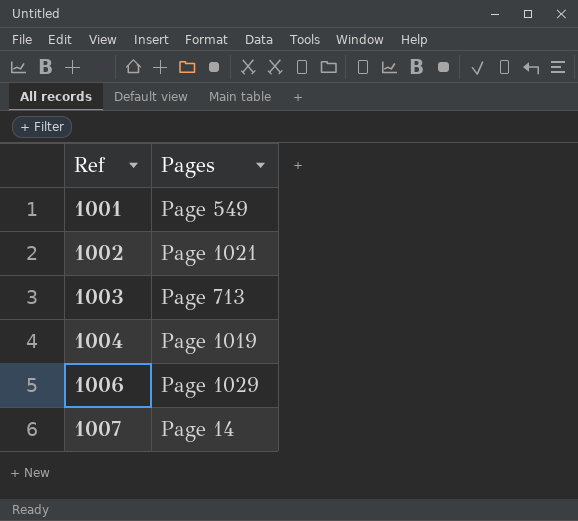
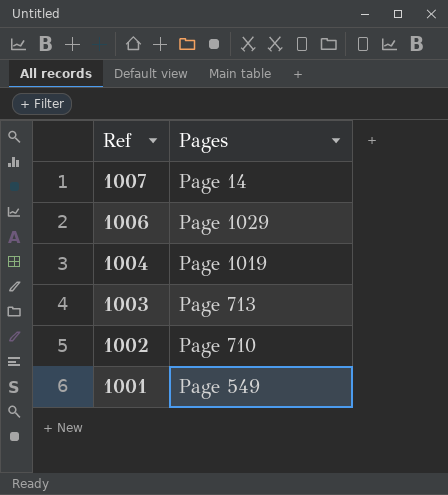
row order: Ref ascending -> Ref descending
1002 | Pages: Page 1021 -> Page 710

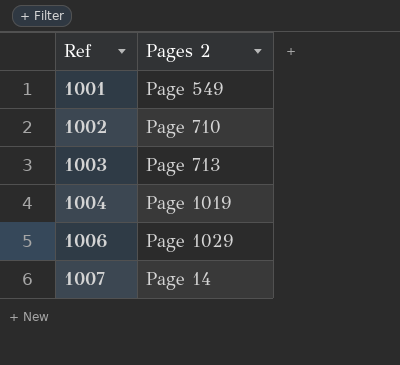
row order: Ref descending -> Ref ascending
column name: Pages -> Pages 2

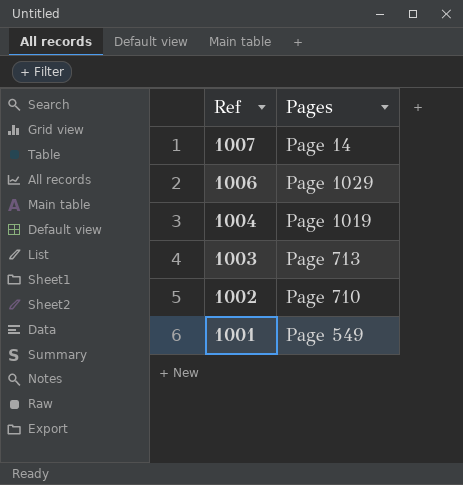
row order: Ref ascending -> Ref descending
column name: Pages 2 -> Pages

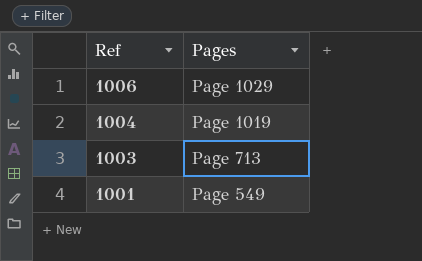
row 1007: Page 14 -> none
row 1002: Page 710 -> none

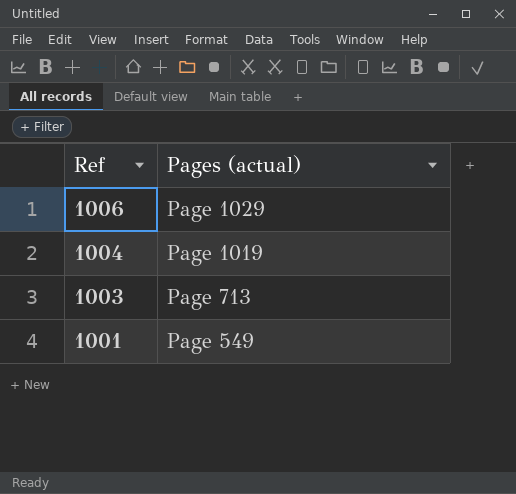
column name: Pages -> Pages (actual)

